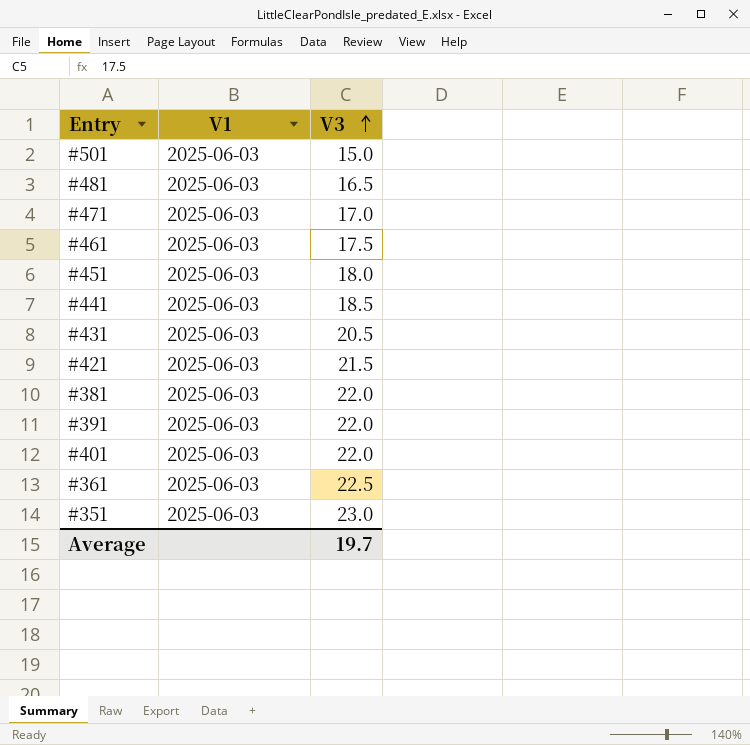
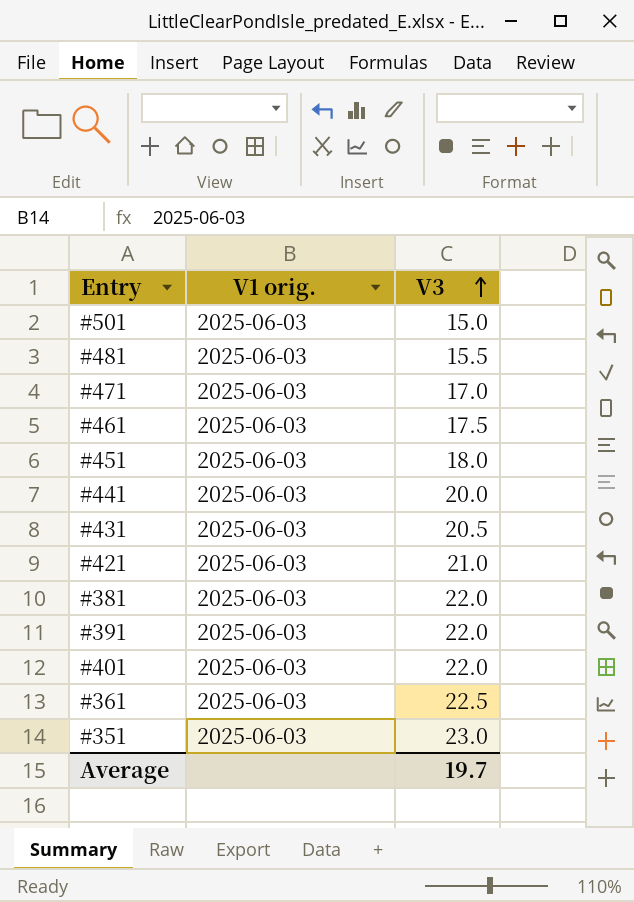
column name: V1 -> V1 orig.
#481 | V3: 16.5 -> 15.5
#441 | V3: 18.5 -> 20.0
#421 | V3: 21.5 -> 21.0

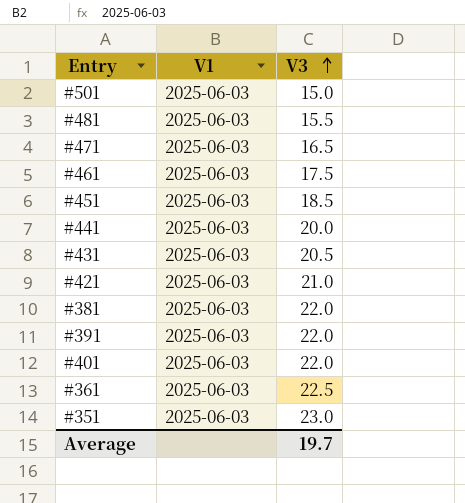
column name: V1 orig. -> V1
#471 | V3: 17.0 -> 16.5
#451 | V3: 18.0 -> 18.5

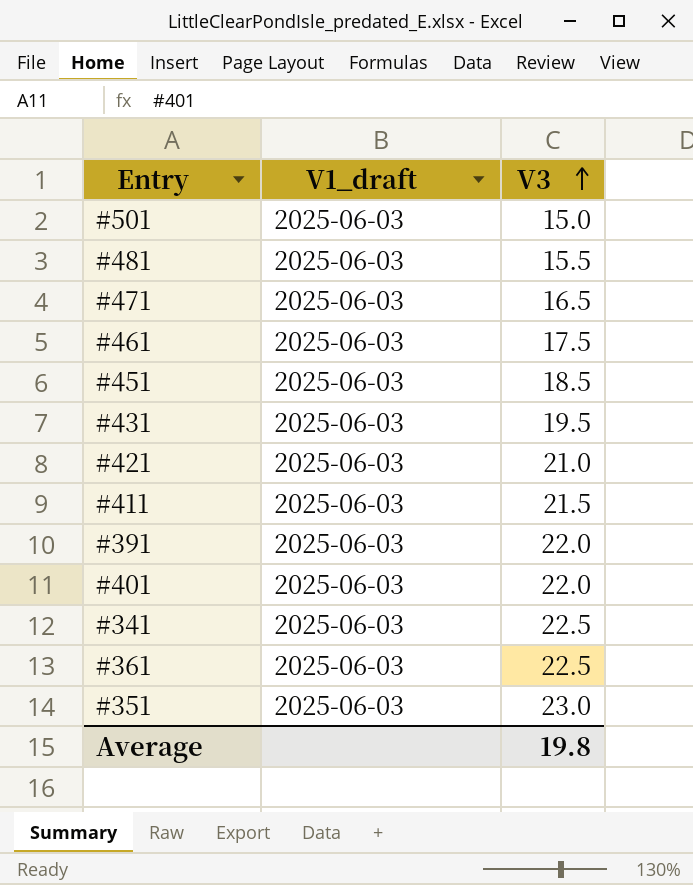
column name: V1 -> V1_draft
row #441: 2025-06-03 | 20.0 -> none
row #381: 2025-06-03 | 22.0 -> none
#431 | V3: 20.5 -> 19.5
row #411: none -> 2025-06-03 | 21.5
row #341: none -> 2025-06-03 | 22.5
Average | V3: 19.7 -> 19.8

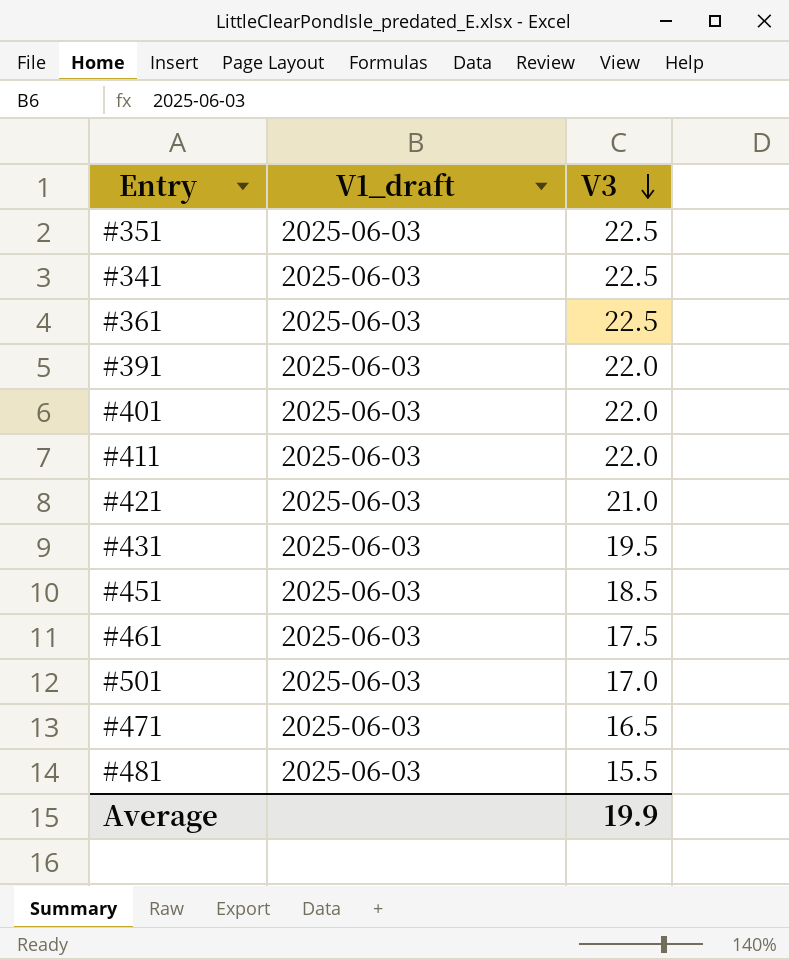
row order: V3 ascending -> V3 descending
#351 | V3: 23.0 -> 22.5
#411 | V3: 21.5 -> 22.0
#501 | V3: 15.0 -> 17.0
Average | V3: 19.8 -> 19.9

